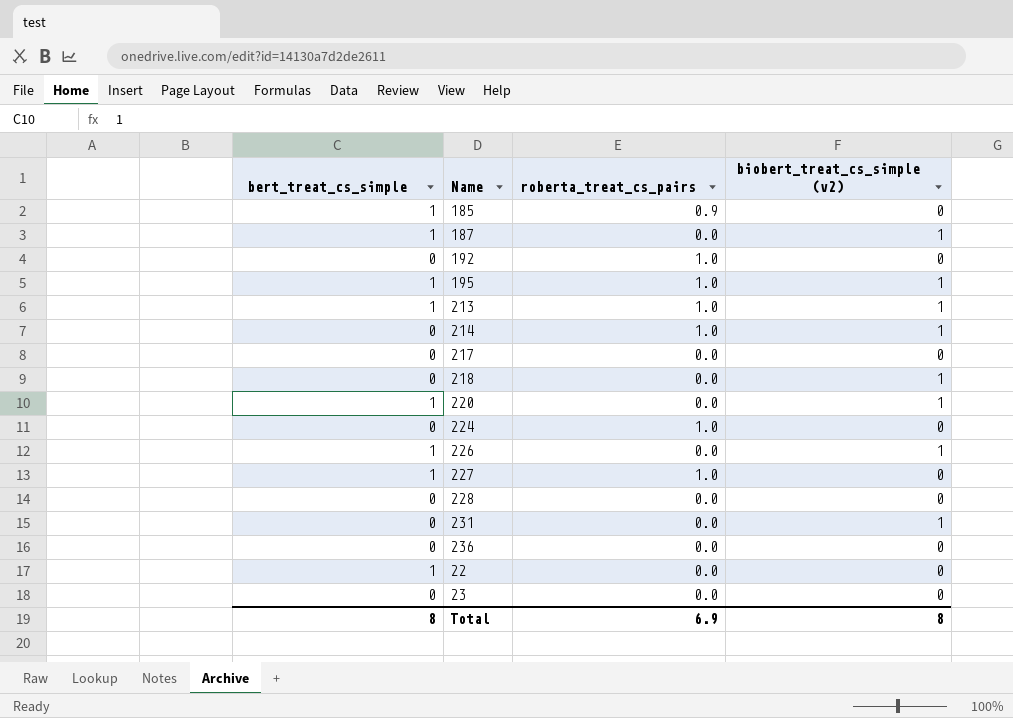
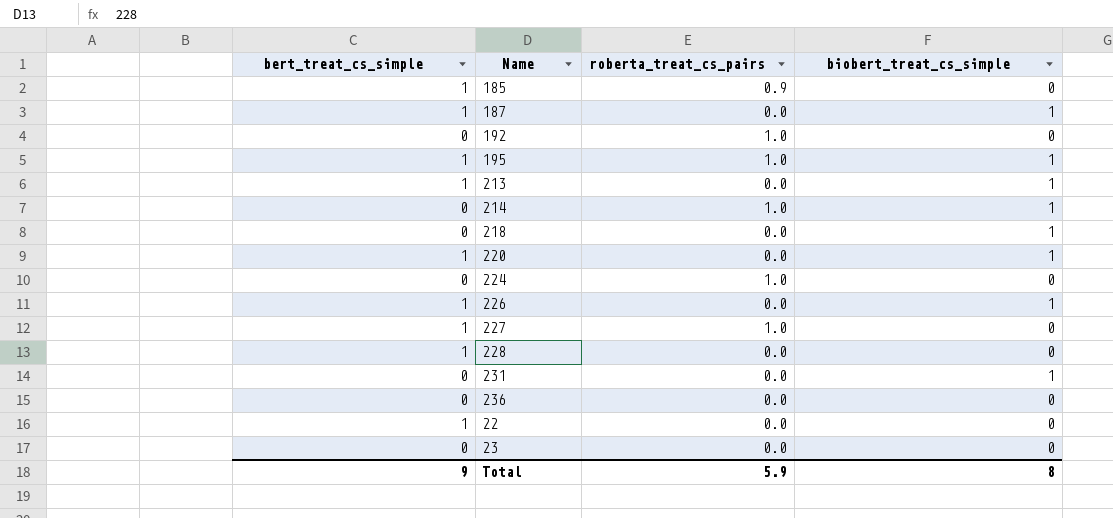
column name: biobert_treat_cs_simple (v2) -> biobert_treat_cs_simple
row 217: 0 | 0.0 | 0 -> none
213 | roberta_treat_cs_pairs: 1.0 -> 0.0
228 | bert_treat_cs_simple: 0 -> 1
Total | bert_treat_cs_simple: 8 -> 9
Total | roberta_treat_cs_pairs: 6.9 -> 5.9

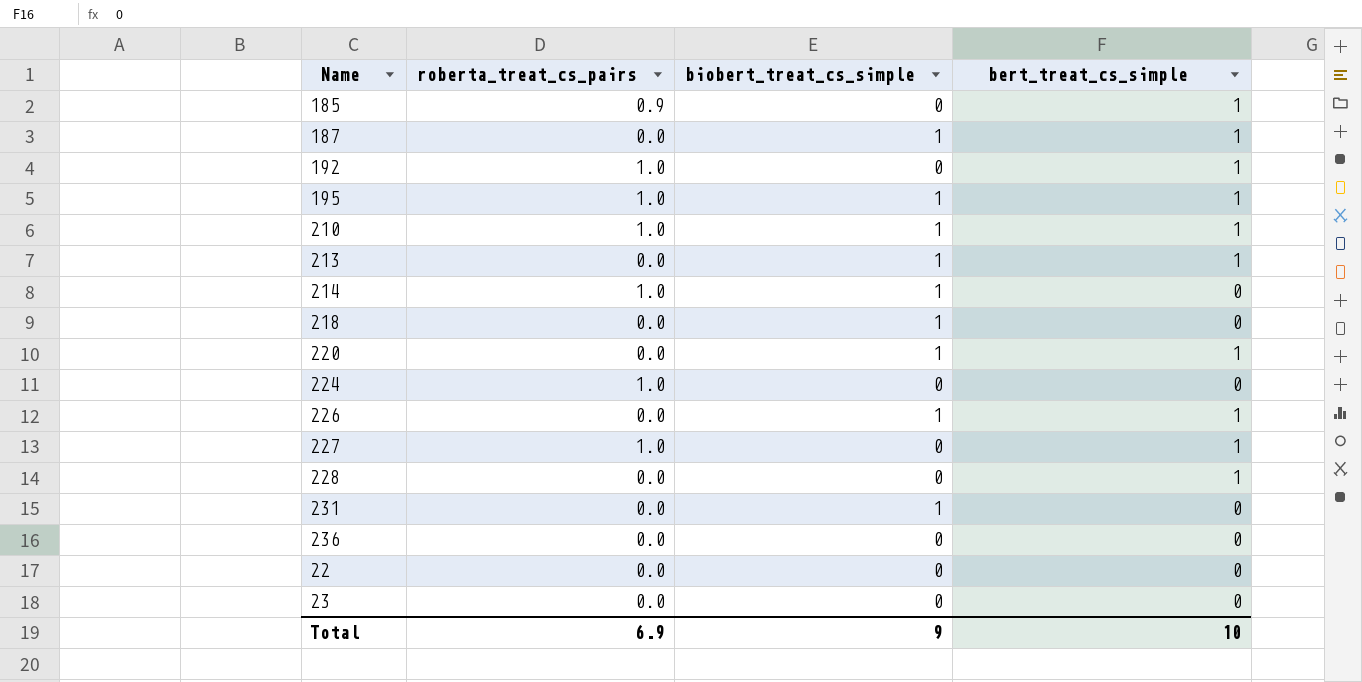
column bert_treat_cs_simple | position: 1 -> 4
192 | bert_treat_cs_simple: 0 -> 1
row 210: none -> 1.0 | 1 | 1
22 | bert_treat_cs_simple: 1 -> 0
Total | roberta_treat_cs_pairs: 5.9 -> 6.9
Total | biobert_treat_cs_simple: 8 -> 9
Total | bert_treat_cs_simple: 9 -> 10

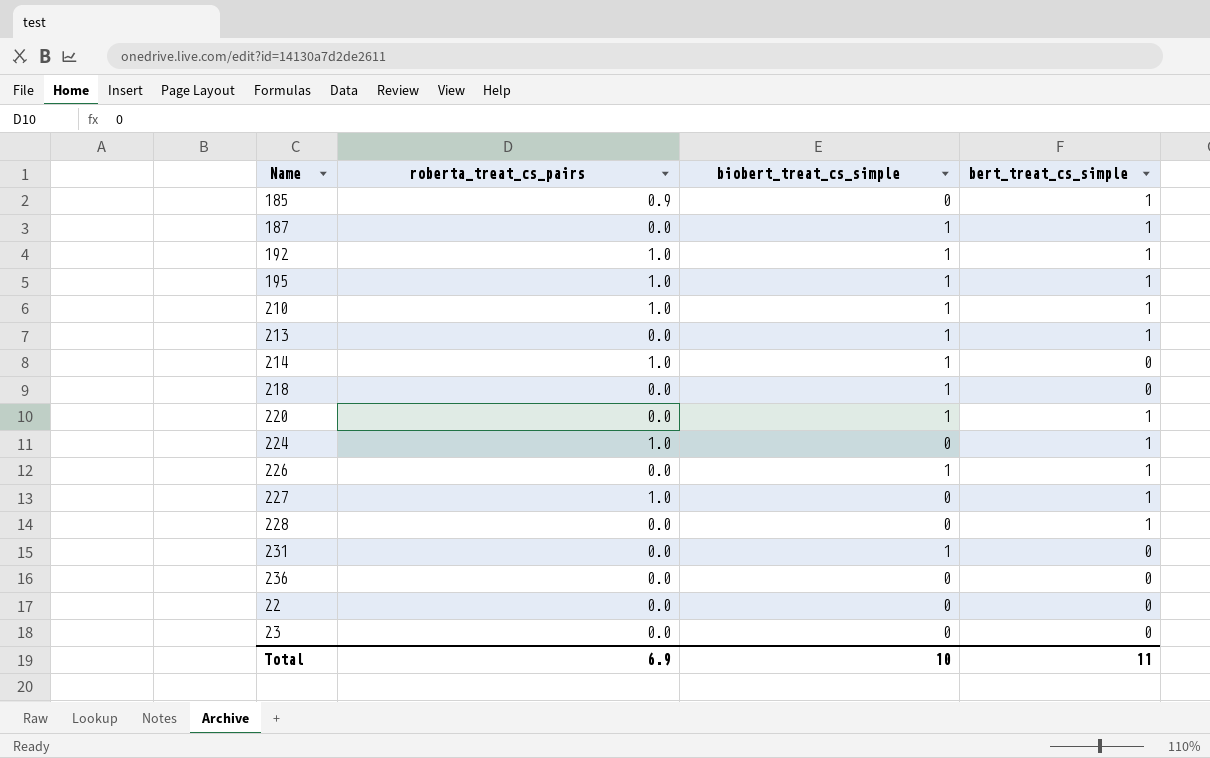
192 | biobert_treat_cs_simple: 0 -> 1
224 | bert_treat_cs_simple: 0 -> 1
Total | biobert_treat_cs_simple: 9 -> 10
Total | bert_treat_cs_simple: 10 -> 11

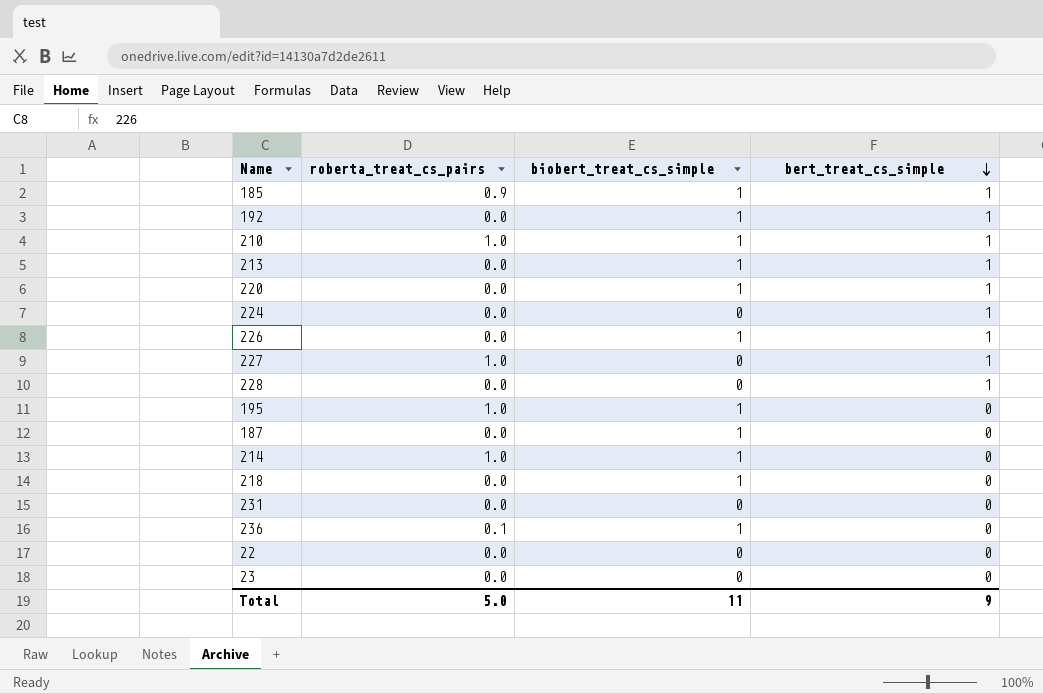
row order: none -> bert_treat_cs_simple descending
185 | biobert_treat_cs_simple: 0 -> 1
192 | roberta_treat_cs_pairs: 1.0 -> 0.0
224 | roberta_treat_cs_pairs: 1.0 -> 0.0
195 | bert_treat_cs_simple: 1 -> 0
187 | bert_treat_cs_simple: 1 -> 0
231 | biobert_treat_cs_simple: 1 -> 0
236 | roberta_treat_cs_pairs: 0.0 -> 0.1
236 | biobert_treat_cs_simple: 0 -> 1
Total | roberta_treat_cs_pairs: 6.9 -> 5.0
Total | biobert_treat_cs_simple: 10 -> 11
Total | bert_treat_cs_simple: 11 -> 9

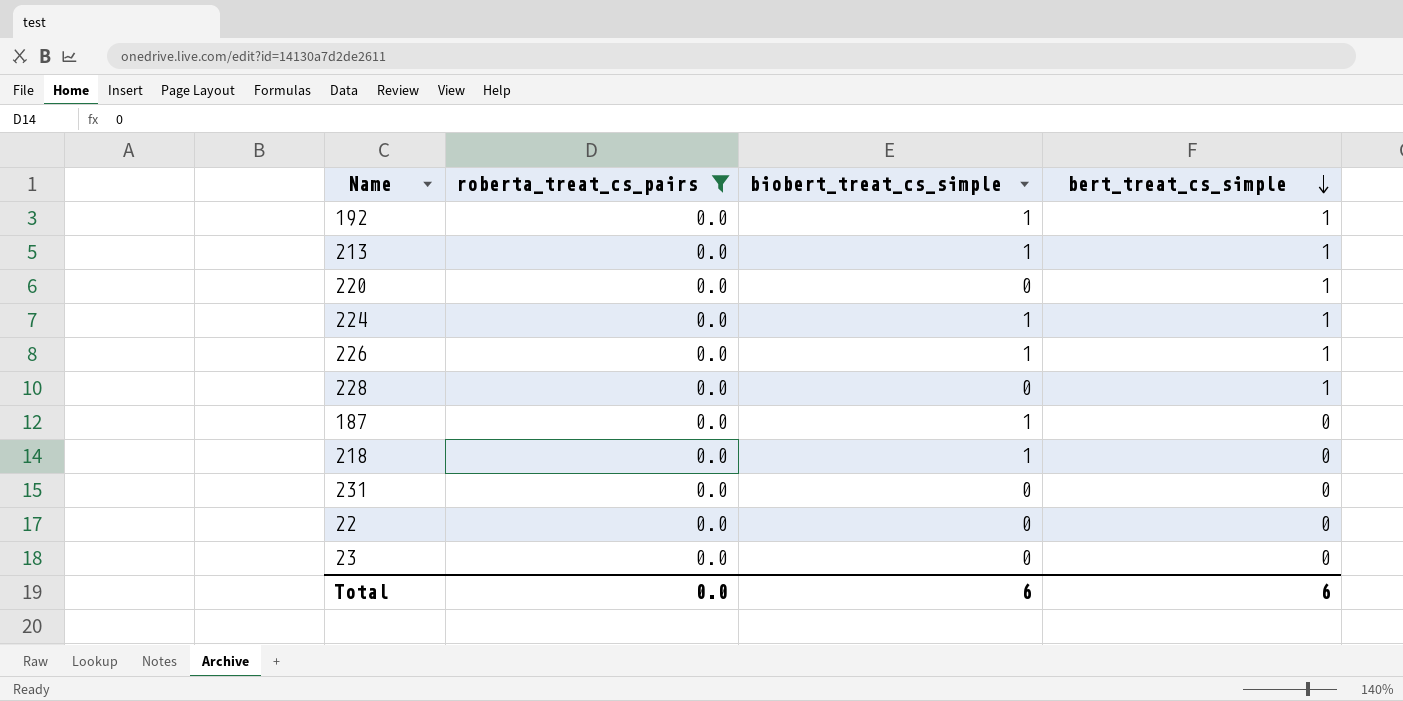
filter: none -> roberta_treat_cs_pairs = 0.0
220 | biobert_treat_cs_simple: 1 -> 0
224 | biobert_treat_cs_simple: 0 -> 1
Total | roberta_treat_cs_pairs: 5.0 -> 0.0
Total | biobert_treat_cs_simple: 11 -> 6
Total | bert_treat_cs_simple: 9 -> 6

